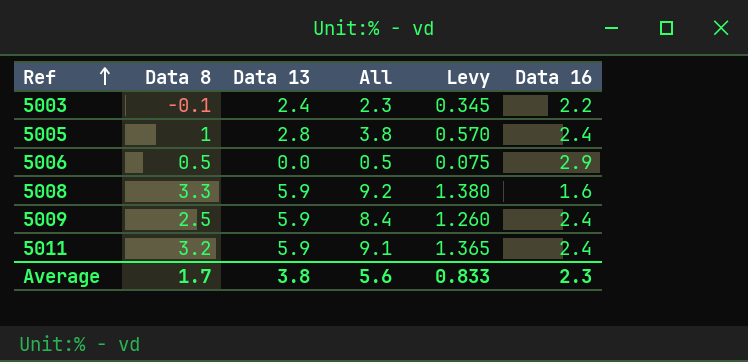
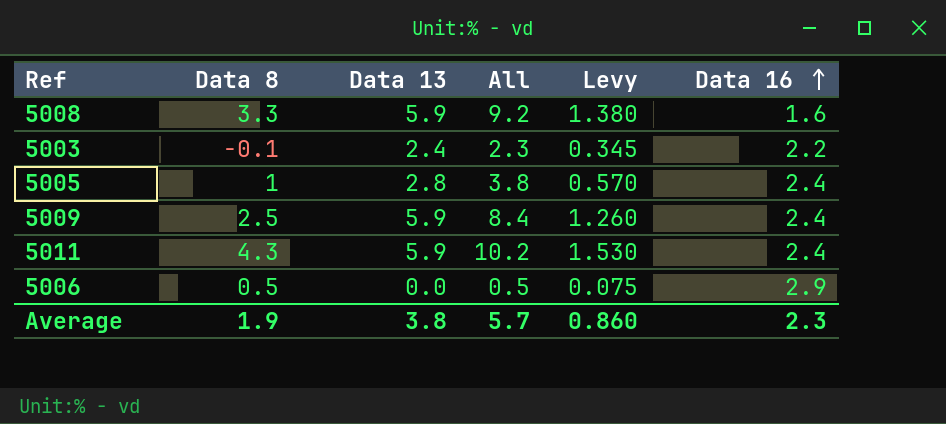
row order: Ref ascending -> Data 16 ascending
5011 | Data 8: 3.2 -> 4.3
5011 | All: 9.1 -> 10.2
5011 | Levy: 1.365 -> 1.530
Average | Data 8: 1.7 -> 1.9
Average | All: 5.6 -> 5.7
Average | Levy: 0.833 -> 0.860

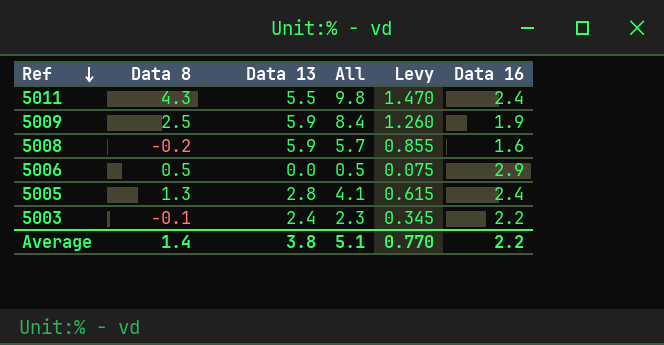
row order: Data 16 ascending -> Ref descending
5011 | Data 13: 5.9 -> 5.5
5011 | All: 10.2 -> 9.8
5011 | Levy: 1.530 -> 1.470
5009 | Data 16: 2.4 -> 1.9
5008 | Data 8: 3.3 -> -0.2
5008 | All: 9.2 -> 5.7
5008 | Levy: 1.380 -> 0.855
5005 | Data 8: 1 -> 1.3
5005 | All: 3.8 -> 4.1
5005 | Levy: 0.570 -> 0.615
Average | Data 8: 1.9 -> 1.4
Average | All: 5.7 -> 5.1
Average | Levy: 0.860 -> 0.770
Average | Data 16: 2.3 -> 2.2

